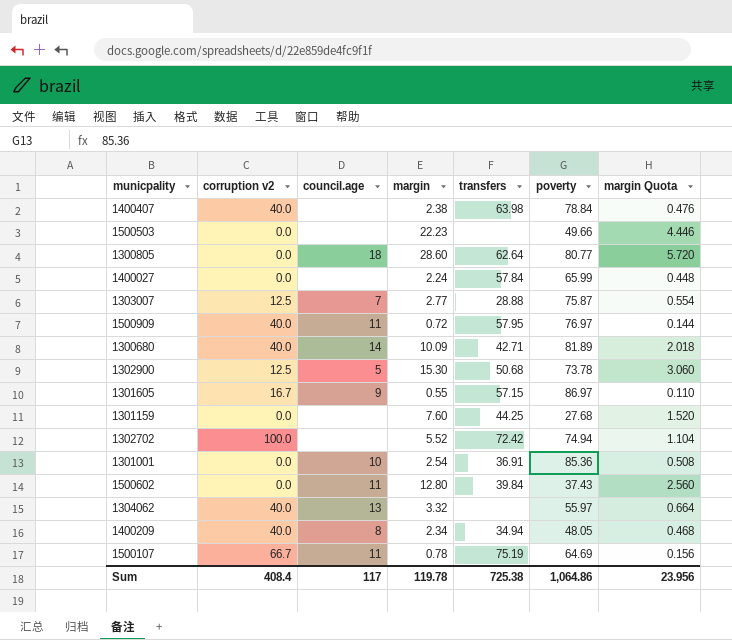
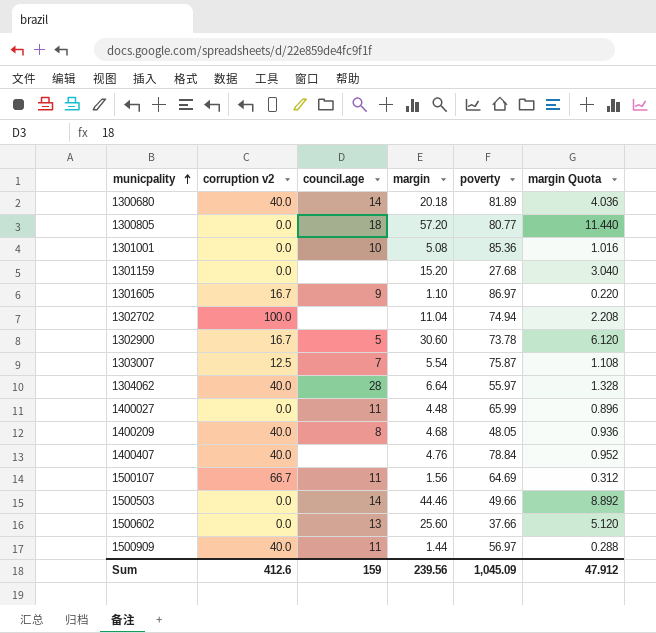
row order: none -> municpality ascending
column transfers | position: 5 -> none
1300680 | margin: 10.09 -> 20.18
1300680 | margin Quota: 2.018 -> 4.036
1300805 | margin: 28.60 -> 57.20
1300805 | margin Quota: 5.720 -> 11.440
1301001 | margin: 2.54 -> 5.08
1301001 | margin Quota: 0.508 -> 1.016
1301159 | margin: 7.60 -> 15.20
1301159 | margin Quota: 1.520 -> 3.040
1301605 | margin: 0.55 -> 1.10
1301605 | margin Quota: 0.110 -> 0.220
1302702 | margin: 5.52 -> 11.04
1302702 | margin Quota: 1.104 -> 2.208
1302900 | corruption v2: 12.5 -> 16.7
1302900 | margin: 15.30 -> 30.60
1302900 | margin Quota: 3.060 -> 6.120
1303007 | margin: 2.77 -> 5.54
1303007 | margin Quota: 0.554 -> 1.108
1304062 | council.age: 13 -> 28
1304062 | margin: 3.32 -> 6.64
1304062 | margin Quota: 0.664 -> 1.328
1400027 | council.age: none -> 11
1400027 | margin: 2.24 -> 4.48
1400027 | margin Quota: 0.448 -> 0.896
1400209 | margin: 2.34 -> 4.68
1400209 | margin Quota: 0.468 -> 0.936
1400407 | margin: 2.38 -> 4.76
1400407 | margin Quota: 0.476 -> 0.952
1500107 | margin: 0.78 -> 1.56
1500107 | margin Quota: 0.156 -> 0.312
1500503 | council.age: none -> 14
1500503 | margin: 22.23 -> 44.46
1500503 | margin Quota: 4.446 -> 8.892
1500602 | council.age: 11 -> 13
1500602 | margin: 12.80 -> 25.60
1500602 | poverty: 37.43 -> 37.66
1500602 | margin Quota: 2.560 -> 5.120
1500909 | margin: 0.72 -> 1.44
1500909 | poverty: 76.97 -> 56.97
1500909 | margin Quota: 0.144 -> 0.288
Sum | corruption v2: 408.4 -> 412.6
Sum | council.age: 117 -> 159
Sum | margin: 119.78 -> 239.56
Sum | poverty: 1,064.86 -> 1,045.09
Sum | margin Quota: 23.956 -> 47.912

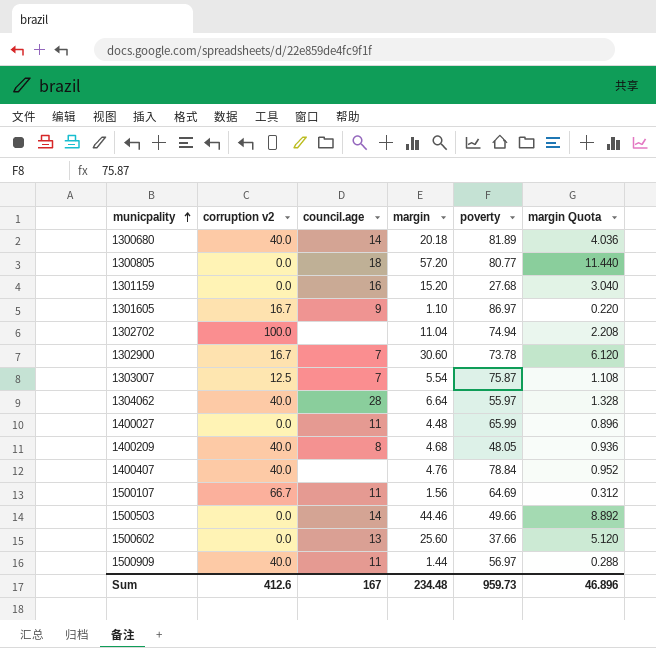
row 1301001: 0.0 | 10 | 5.08 | 85.36 | 1.016 -> none
1301159 | council.age: none -> 16
1302900 | council.age: 5 -> 7
Sum | council.age: 159 -> 167
Sum | margin: 239.56 -> 234.48
Sum | poverty: 1,045.09 -> 959.73
Sum | margin Quota: 47.912 -> 46.896

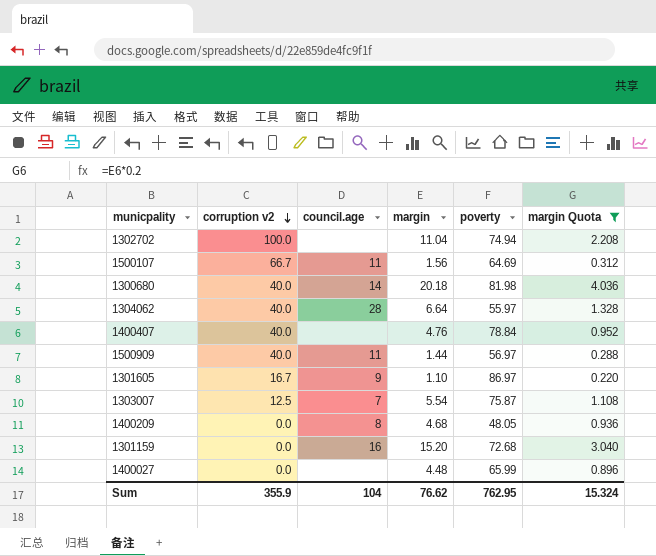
filter: none -> margin Quota <= 4.036
row order: municpality ascending -> corruption v2 descending
1300680 | poverty: 81.89 -> 81.98
1400209 | corruption v2: 40.0 -> 0.0
1301159 | poverty: 27.68 -> 72.68
1400027 | council.age: 11 -> none
Sum | corruption v2: 412.6 -> 355.9
Sum | council.age: 167 -> 104
Sum | margin: 234.48 -> 76.62
Sum | poverty: 959.73 -> 762.95
Sum | margin Quota: 46.896 -> 15.324

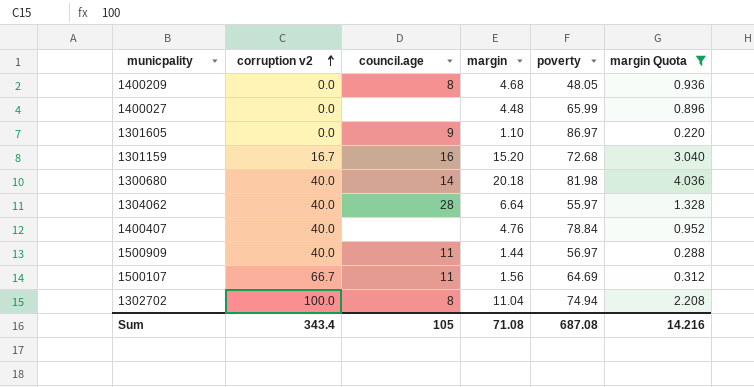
row order: corruption v2 descending -> corruption v2 ascending
row 1303007: 12.5 | 7 | 5.54 | 75.87 | 1.108 -> none
1301605 | corruption v2: 16.7 -> 0.0
1301159 | corruption v2: 0.0 -> 16.7
1302702 | council.age: none -> 8
Sum | corruption v2: 355.9 -> 343.4
Sum | council.age: 104 -> 105
Sum | margin: 76.62 -> 71.08
Sum | poverty: 762.95 -> 687.08
Sum | margin Quota: 15.324 -> 14.216

